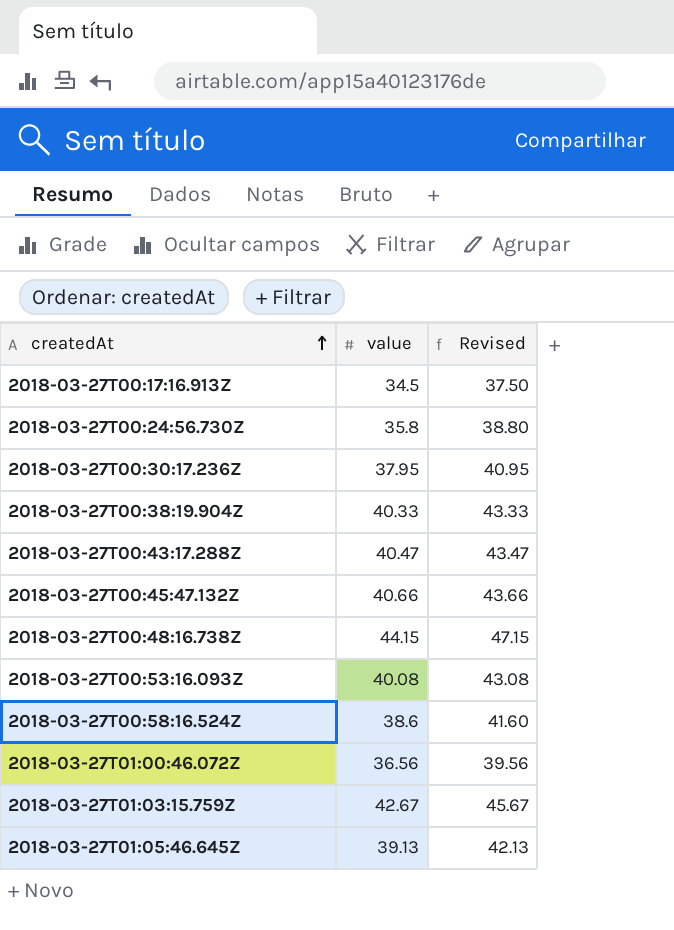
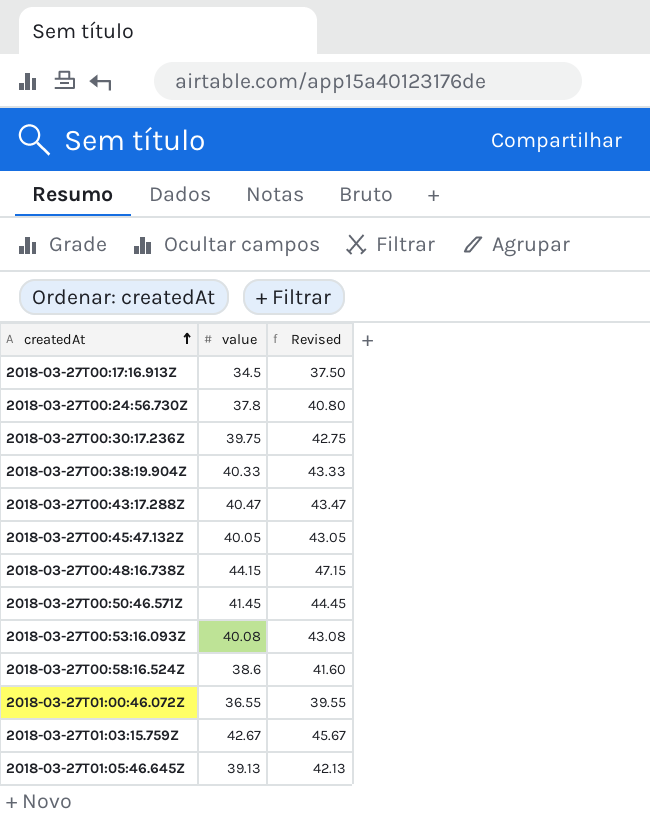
2018-03-27T00:24:56.730Z | value: 35.8 -> 37.8
2018-03-27T00:24:56.730Z | Revised: 38.80 -> 40.80
2018-03-27T00:30:17.236Z | value: 37.95 -> 39.75
2018-03-27T00:30:17.236Z | Revised: 40.95 -> 42.75
2018-03-27T00:45:47.132Z | value: 40.66 -> 40.05
2018-03-27T00:45:47.132Z | Revised: 43.66 -> 43.05
row 2018-03-27T00:50:46.571Z: none -> 41.45 | 44.45
2018-03-27T01:00:46.072Z | value: 36.56 -> 36.55
2018-03-27T01:00:46.072Z | Revised: 39.56 -> 39.55

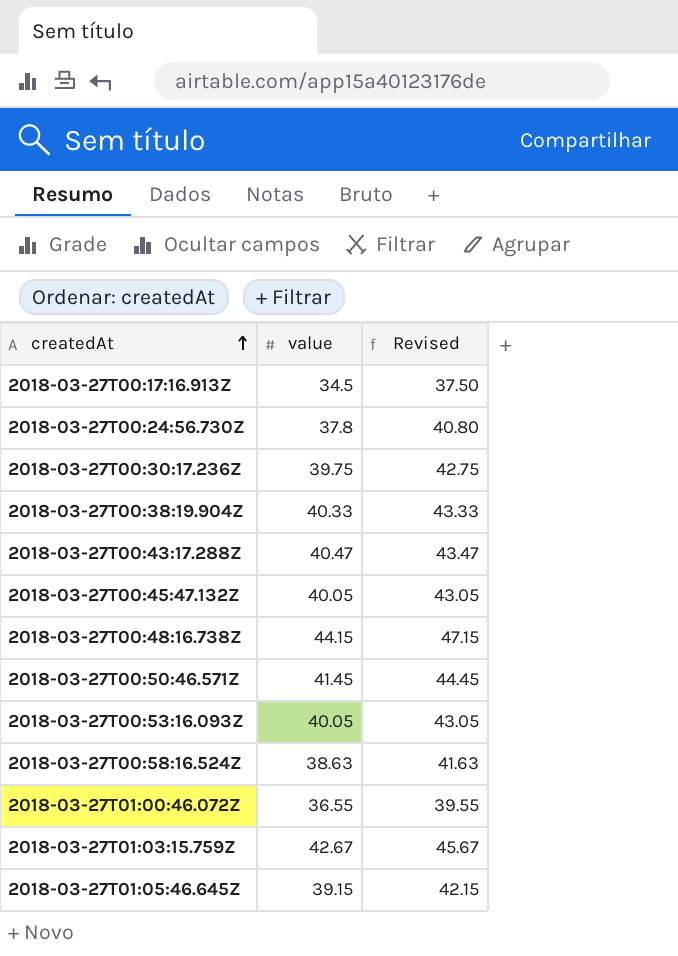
2018-03-27T00:53:16.093Z | value: 40.08 -> 40.05
2018-03-27T00:53:16.093Z | Revised: 43.08 -> 43.05
2018-03-27T00:58:16.524Z | value: 38.6 -> 38.63
2018-03-27T00:58:16.524Z | Revised: 41.60 -> 41.63
2018-03-27T01:05:46.645Z | value: 39.13 -> 39.15
2018-03-27T01:05:46.645Z | Revised: 42.13 -> 42.15

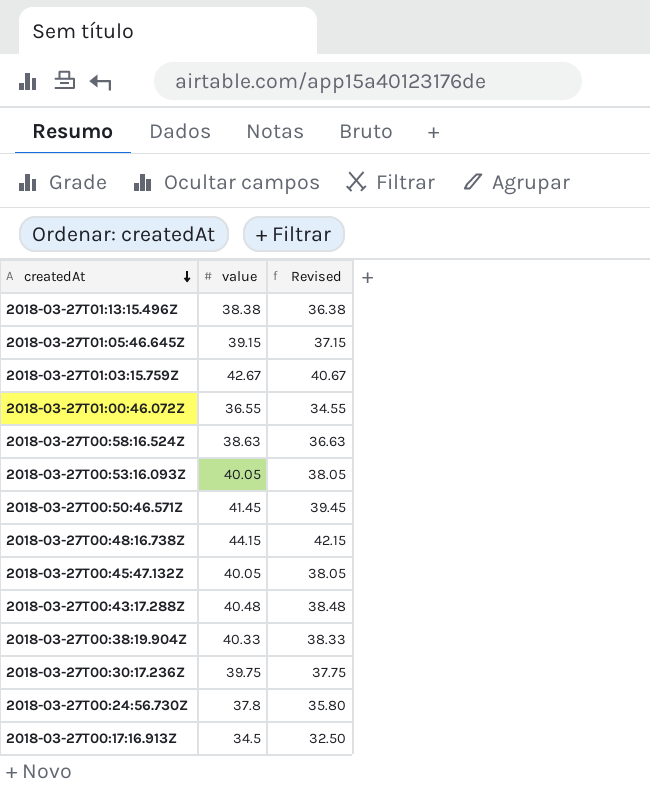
row order: createdAt ascending -> createdAt descending
column Revised | formula: [value] + 3 -> [value] - 2
row 2018-03-27T01:13:15.496Z: none -> 38.38 | 36.38
2018-03-27T00:43:17.288Z | value: 40.47 -> 40.48

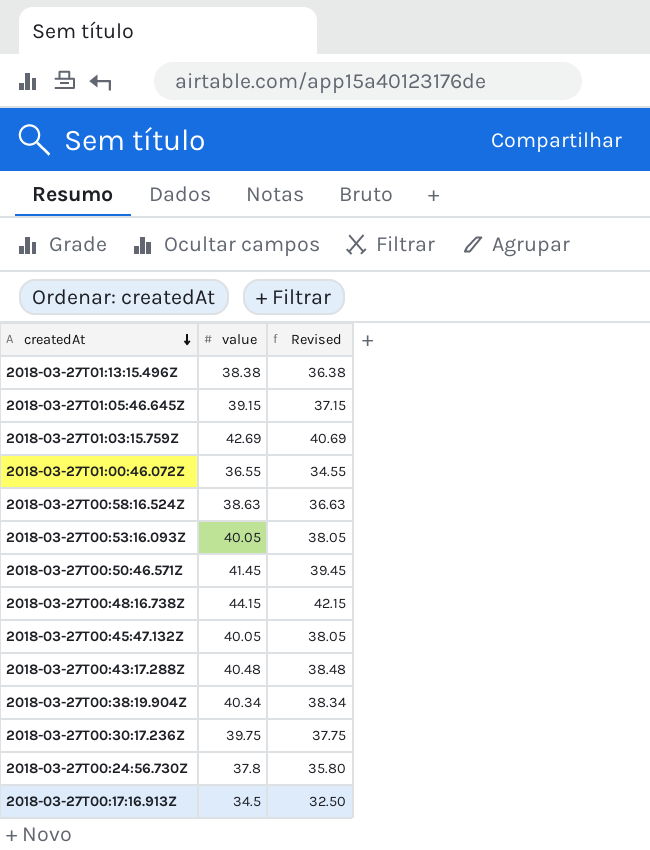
2018-03-27T01:03:15.759Z | value: 42.67 -> 42.69
2018-03-27T01:03:15.759Z | Revised: 40.67 -> 40.69
2018-03-27T00:38:19.904Z | value: 40.33 -> 40.34
2018-03-27T00:38:19.904Z | Revised: 38.33 -> 38.34

